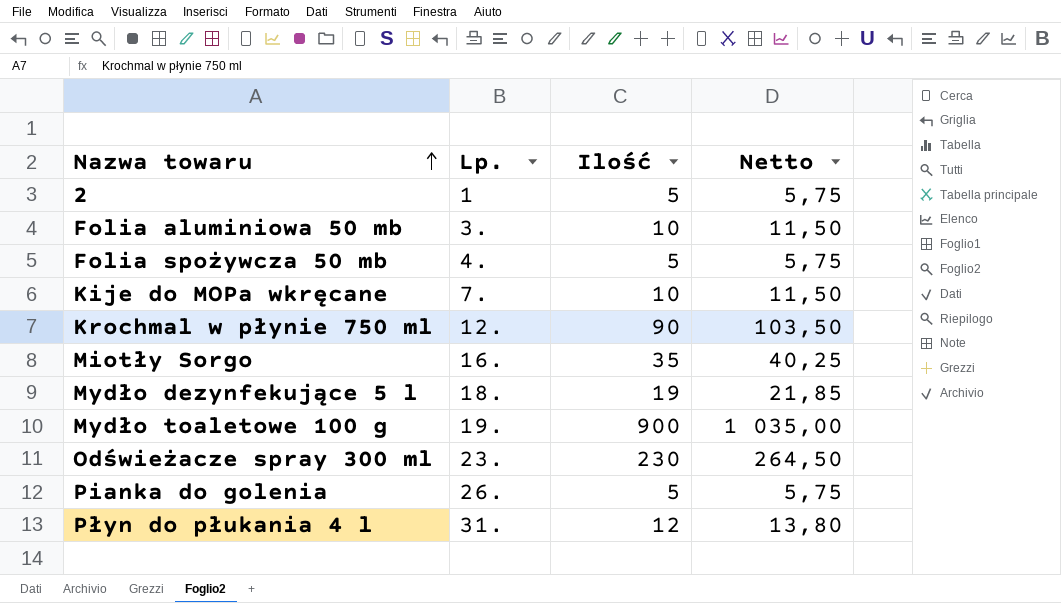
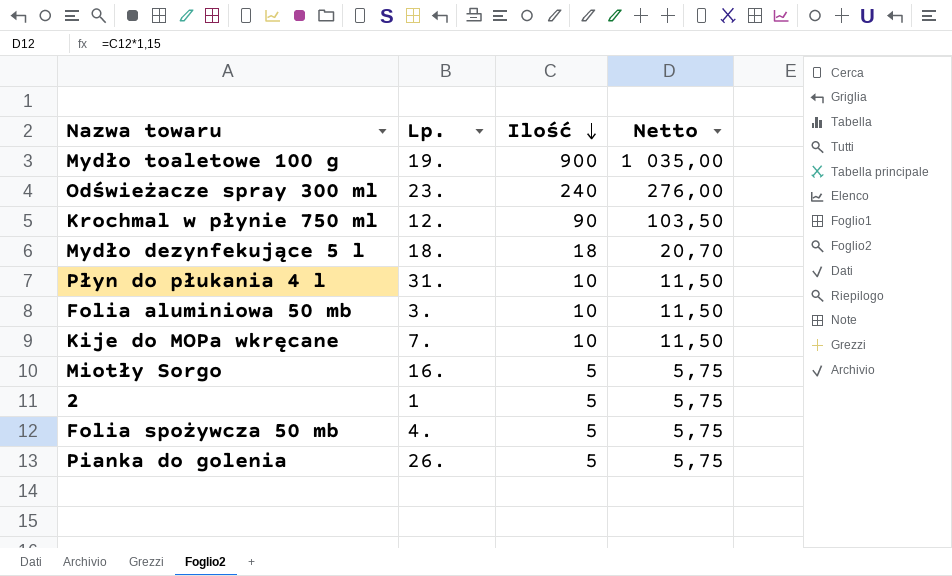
row order: Nazwa towaru ascending -> Ilość descending
Odświeżacze spray 300 ml | Ilość: 230 -> 240
Odświeżacze spray 300 ml | Netto: 264,50 -> 276,00
Mydło dezynfekujące 5 l | Ilość: 19 -> 18
Mydło dezynfekujące 5 l | Netto: 21,85 -> 20,70
Płyn do płukania 4 l | Ilość: 12 -> 10
Płyn do płukania 4 l | Netto: 13,80 -> 11,50
Miotły Sorgo | Ilość: 35 -> 5
Miotły Sorgo | Netto: 40,25 -> 5,75

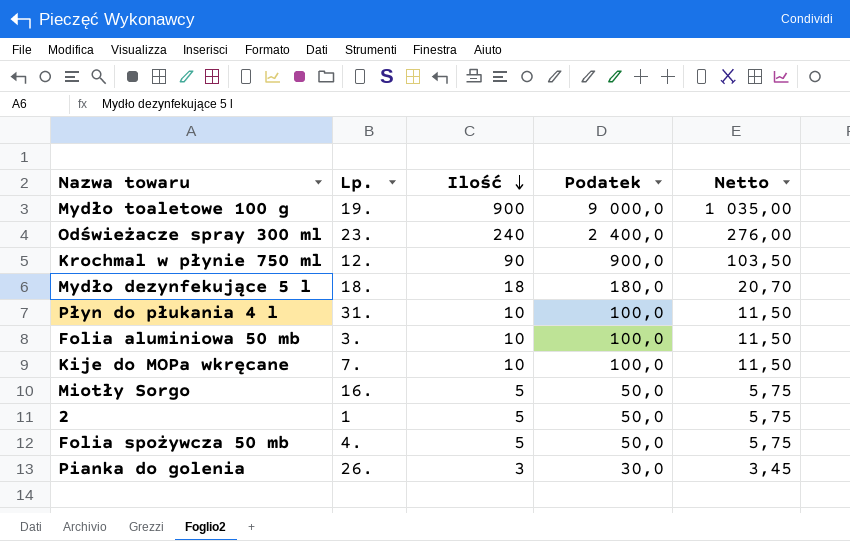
column Podatek | formula: none -> [Ilość] * 10
Pianka do golenia | Ilość: 5 -> 3
Pianka do golenia | Netto: 5,75 -> 3,45

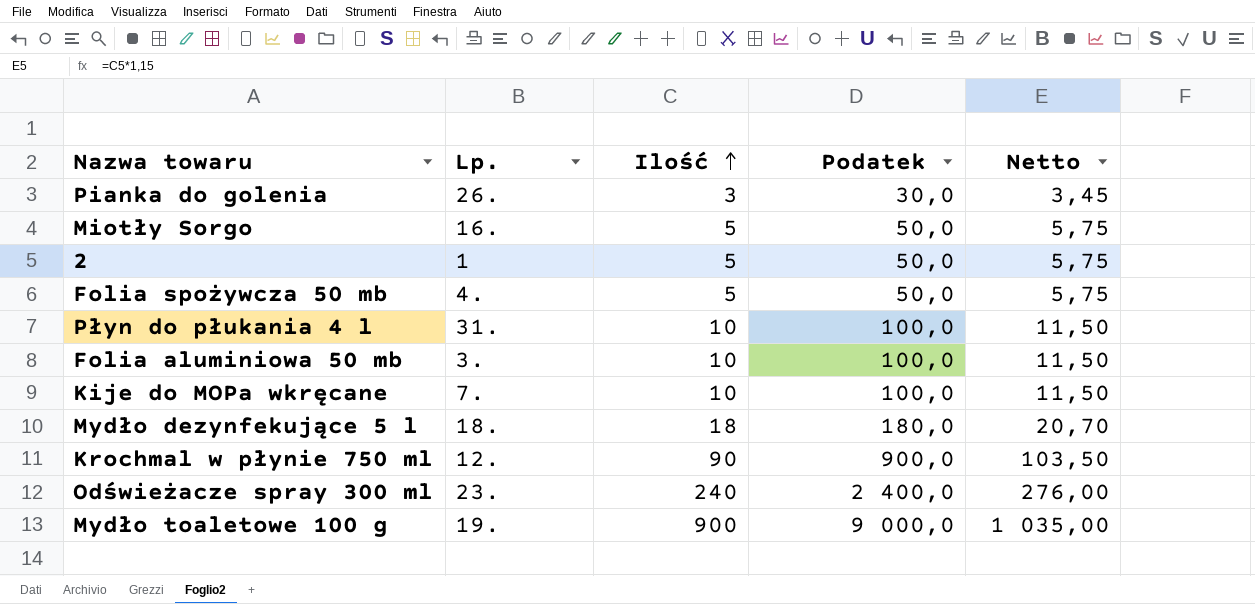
row order: Ilość descending -> Ilość ascending

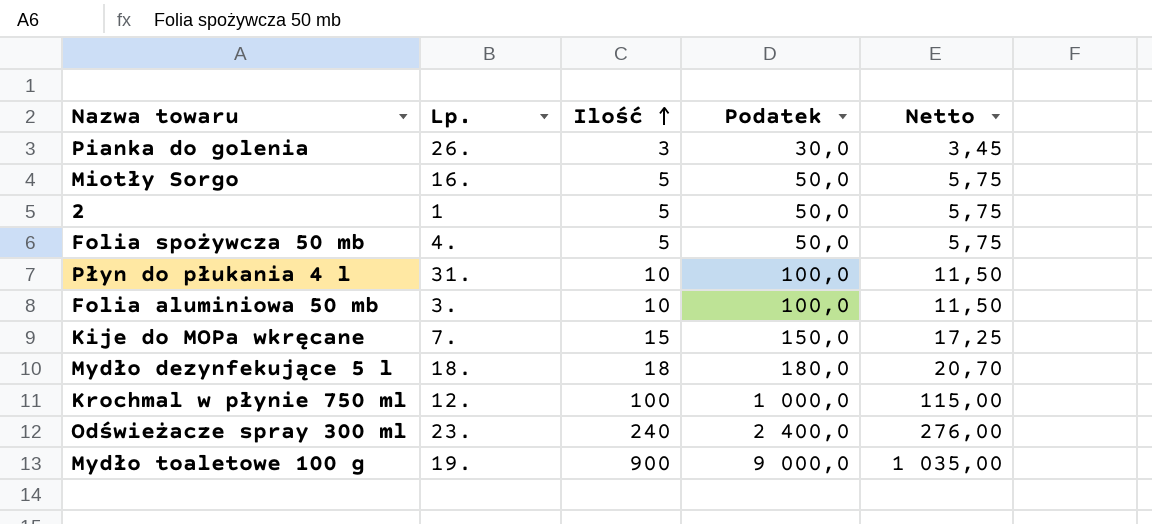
Kije do MOPa wkręcane | Ilość: 10 -> 15
Kije do MOPa wkręcane | Podatek: 100,0 -> 150,0
Kije do MOPa wkręcane | Netto: 11,50 -> 17,25
Krochmal w płynie 750 ml | Ilość: 90 -> 100
Krochmal w płynie 750 ml | Podatek: 900,0 -> 1 000,0
Krochmal w płynie 750 ml | Netto: 103,50 -> 115,00

